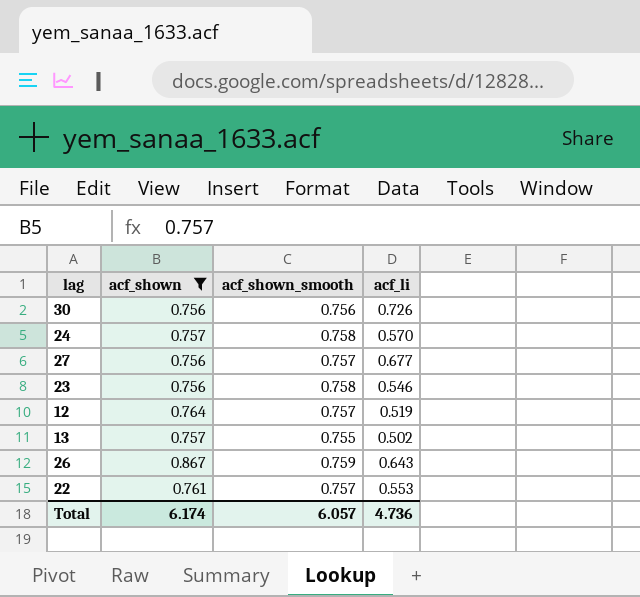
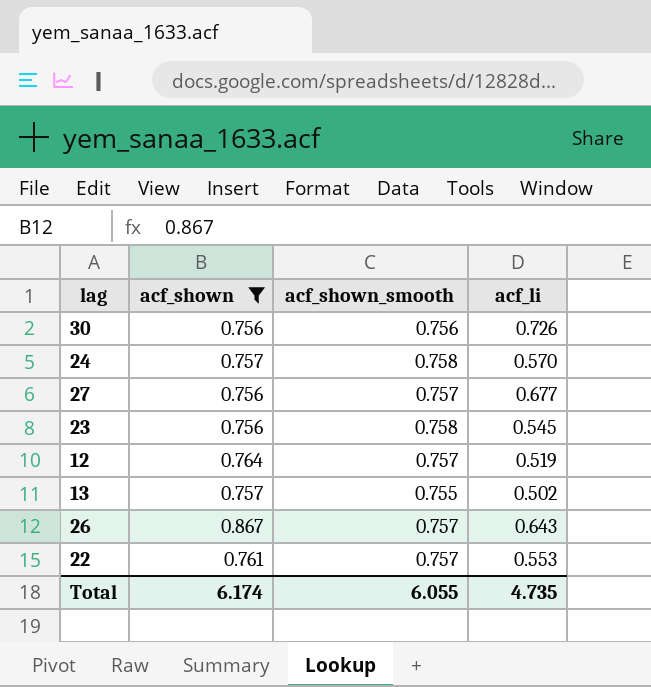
23 | acf_li: 0.546 -> 0.545
26 | acf_shown_smooth: 0.759 -> 0.757
Total | acf_shown_smooth: 6.057 -> 6.055
Total | acf_li: 4.736 -> 4.735

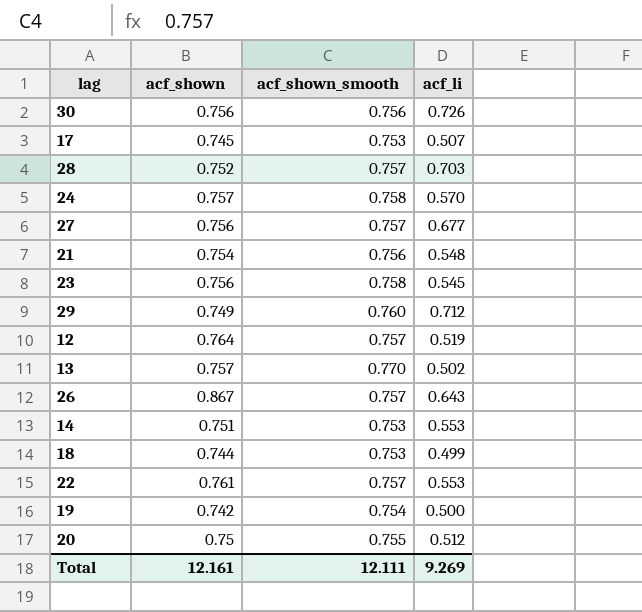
filter: acf_shown >= 0.756 -> none
13 | acf_shown_smooth: 0.755 -> 0.770
Total | acf_shown: 6.174 -> 12.161
Total | acf_shown_smooth: 6.055 -> 12.111
Total | acf_li: 4.735 -> 9.269

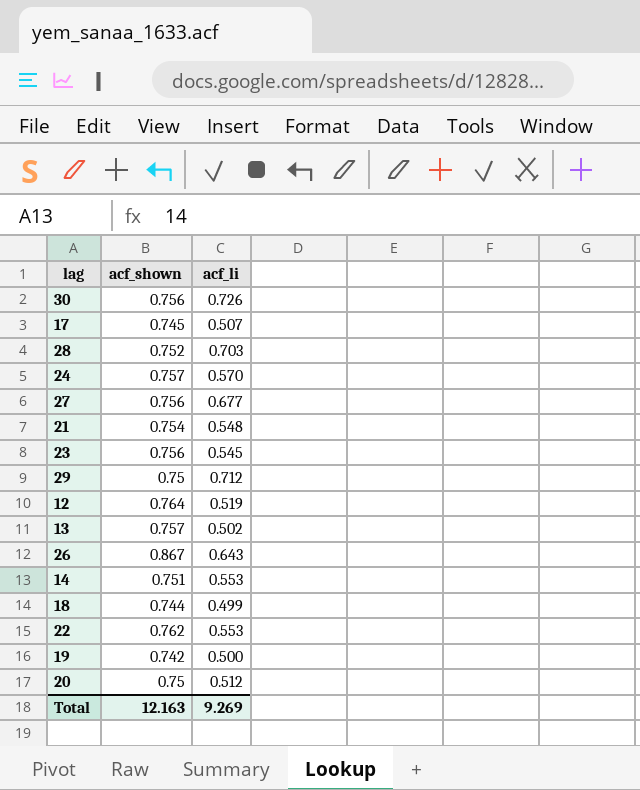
column acf_shown_smooth | position: 3 -> none
29 | acf_shown: 0.749 -> 0.75
22 | acf_shown: 0.761 -> 0.762
Total | acf_shown: 12.161 -> 12.163

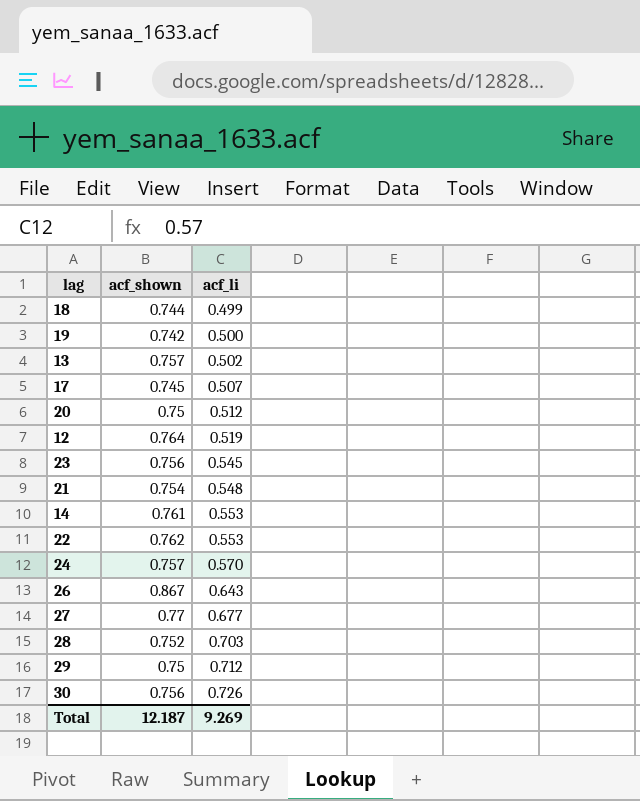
row order: none -> acf_li ascending
14 | acf_shown: 0.751 -> 0.761
27 | acf_shown: 0.756 -> 0.77
Total | acf_shown: 12.163 -> 12.187

